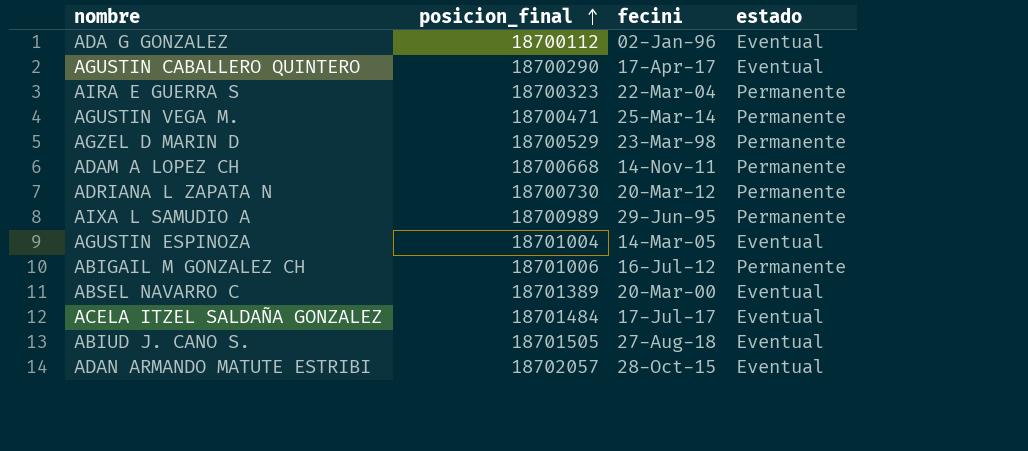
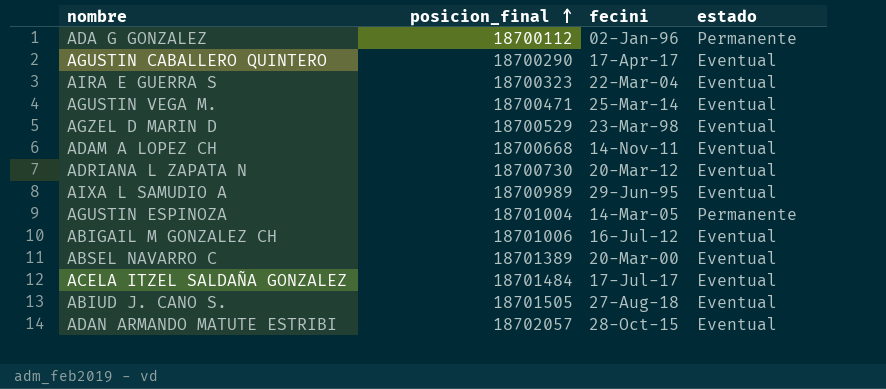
ADA G GONZALEZ | estado: Eventual -> Permanente
AIRA E GUERRA S | estado: Permanente -> Eventual
AGUSTIN VEGA M. | estado: Permanente -> Eventual
AGZEL D MARIN D | estado: Permanente -> Eventual
ADAM A LOPEZ CH | estado: Permanente -> Eventual
ADRIANA L ZAPATA N | estado: Permanente -> Eventual
AIXA L SAMUDIO A | estado: Permanente -> Eventual
AGUSTIN ESPINOZA | estado: Eventual -> Permanente
ABIGAIL M GONZALEZ CH | estado: Permanente -> Eventual

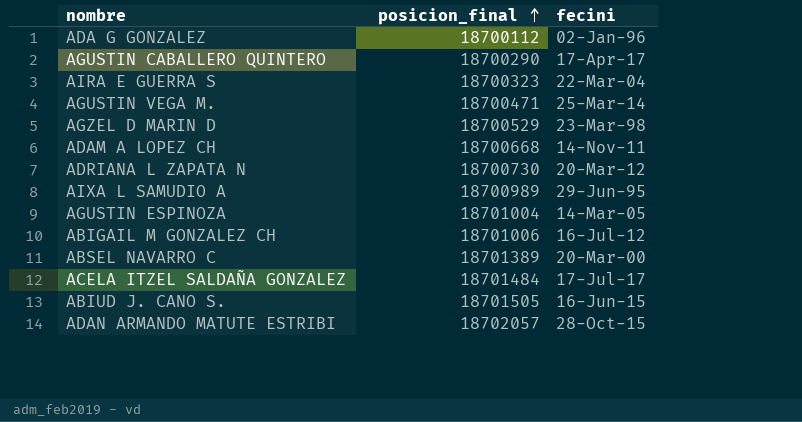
column estado | position: 4 -> none
ABIUD J. CANO S. | fecini: 27-Aug-18 -> 16-Jun-15

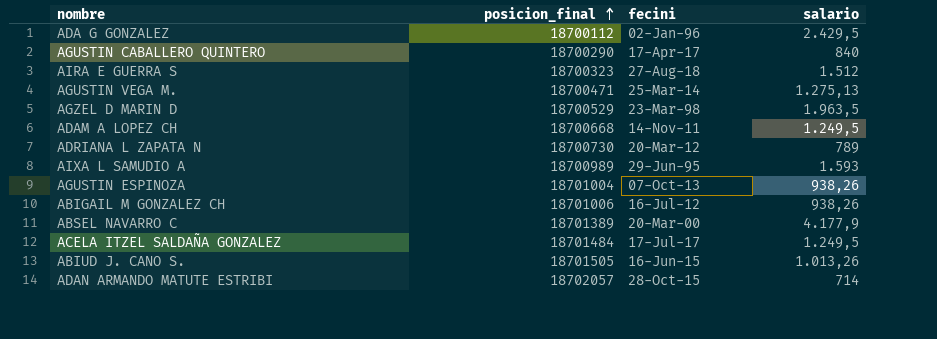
column salario | position: none -> 4
AIRA E GUERRA S | fecini: 22-Mar-04 -> 27-Aug-18
AGUSTIN ESPINOZA | fecini: 14-Mar-05 -> 07-Oct-13

